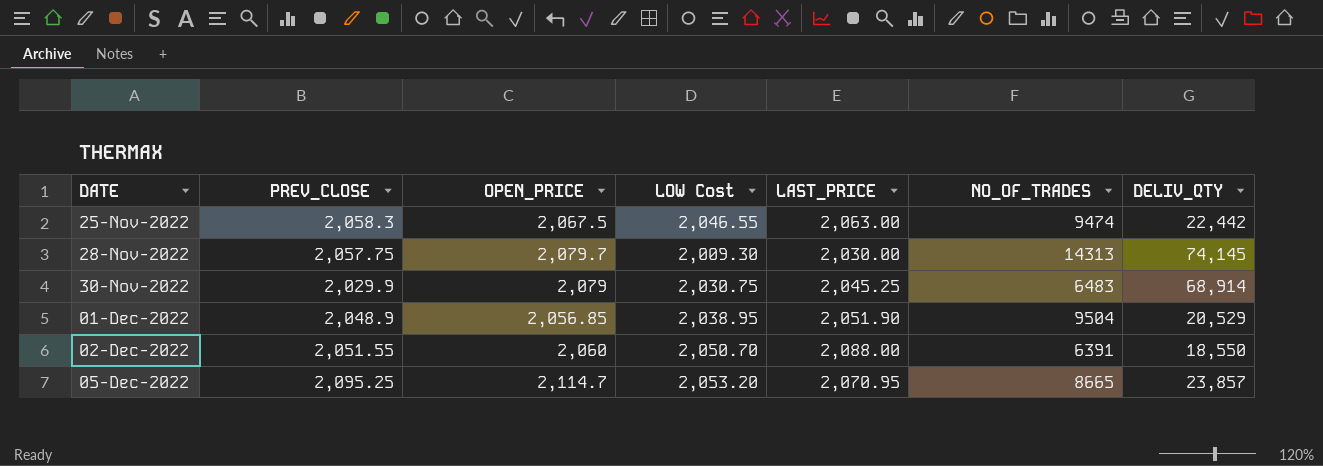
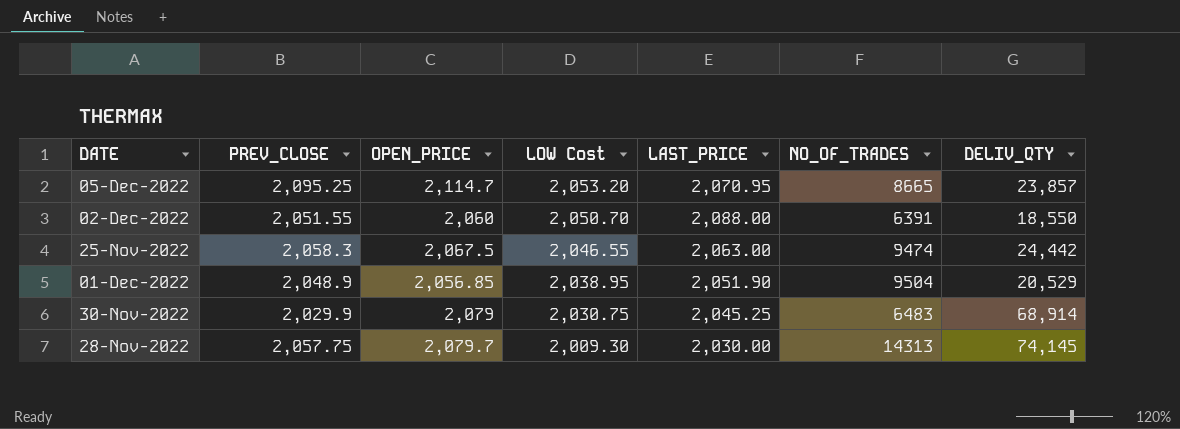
row order: DATE ascending -> LOW Cost descending
25-Nov-2022 | DELIV_QTY: 22,442 -> 24,442

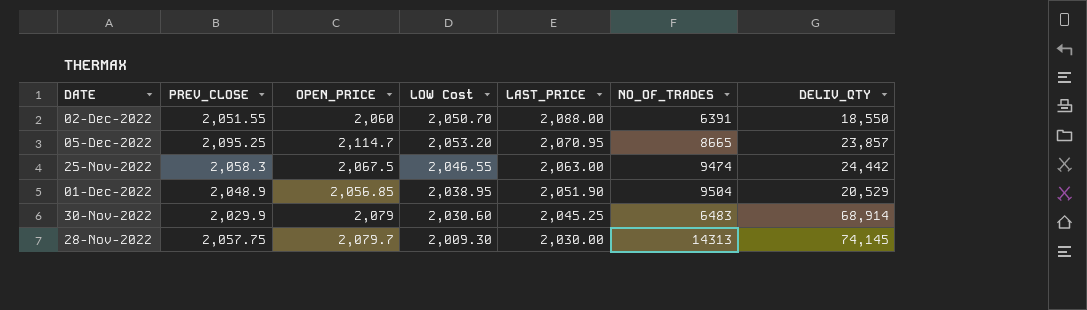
row order: LOW Cost descending -> LAST_PRICE descending
30-Nov-2022 | LOW Cost: 2,030.75 -> 2,030.60

